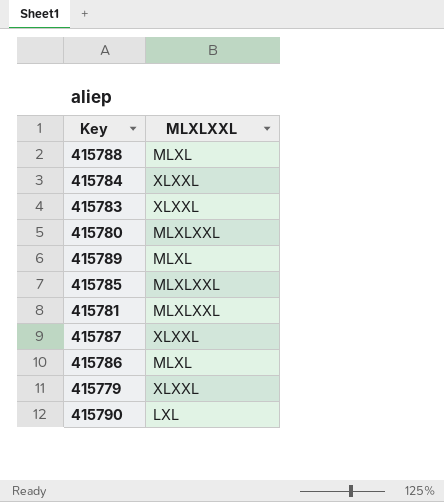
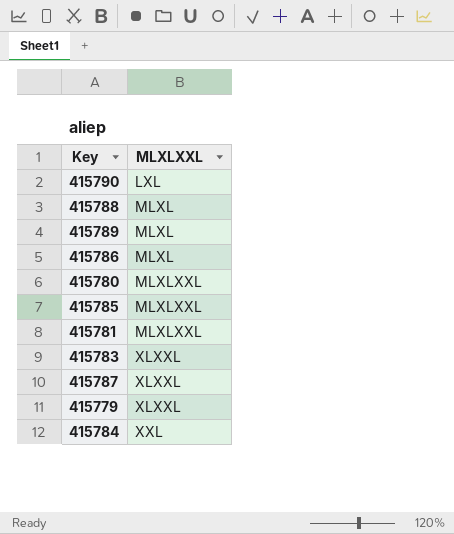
row order: none -> MLXLXXL ascending
415784 | MLXLXXL: XLXXL -> XXL

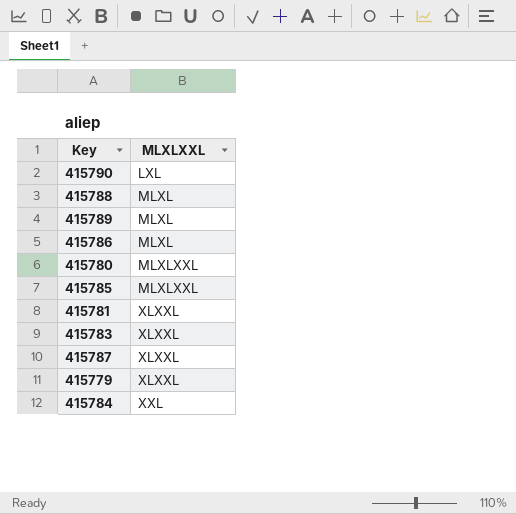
415781 | MLXLXXL: MLXLXXL -> XLXXL

